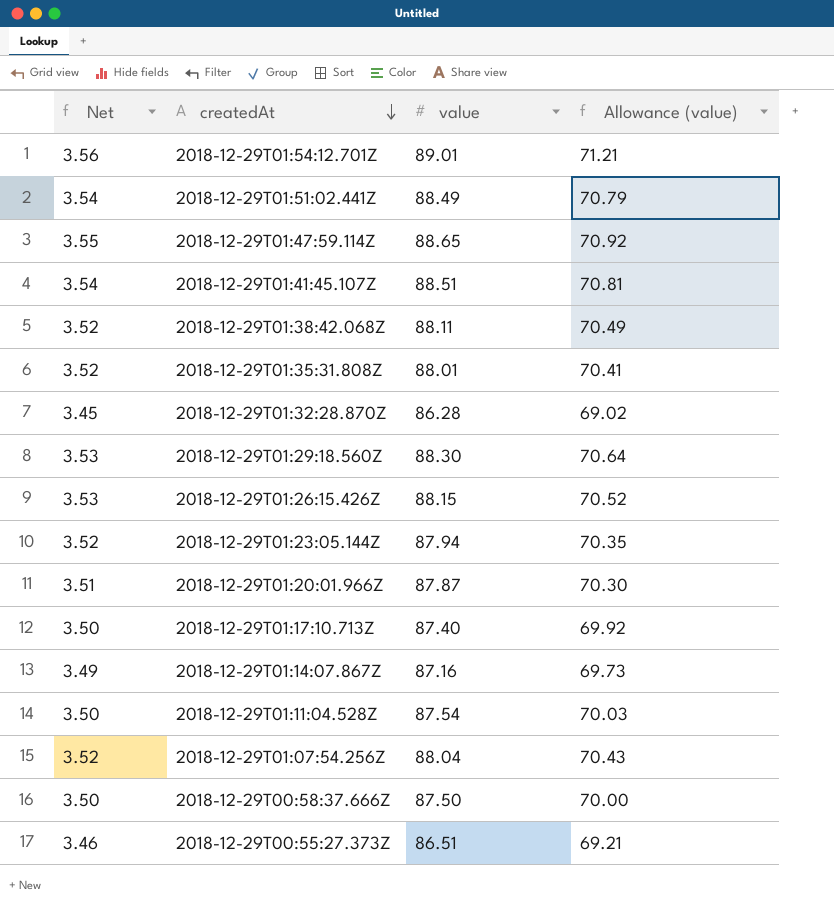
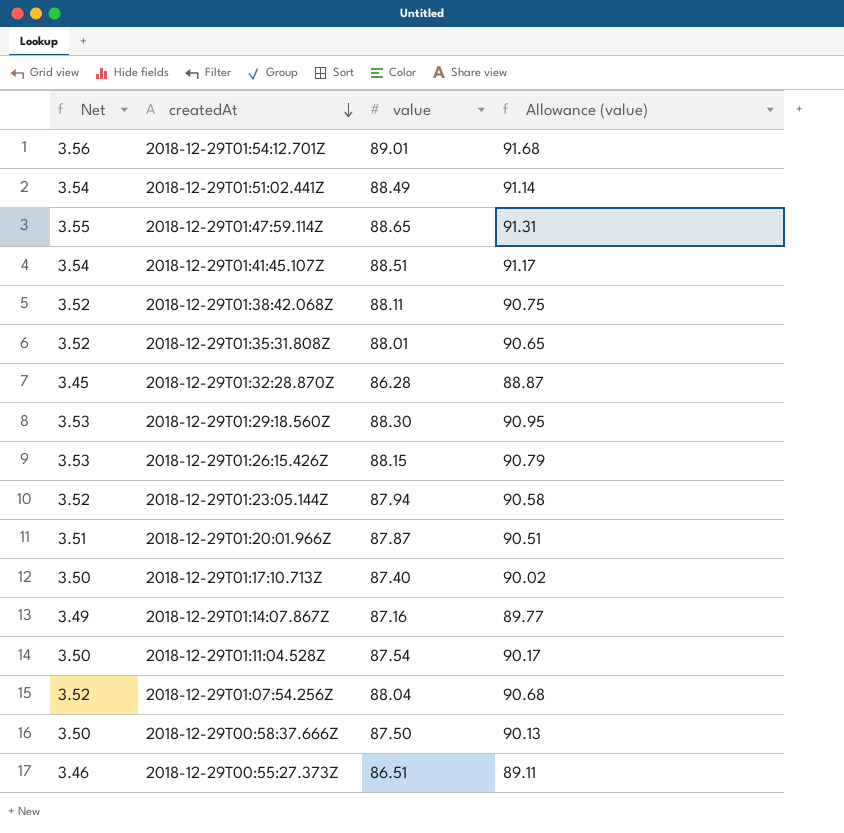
column Allowance (value) | formula: [value] * 0.8 -> [value] * 1.03

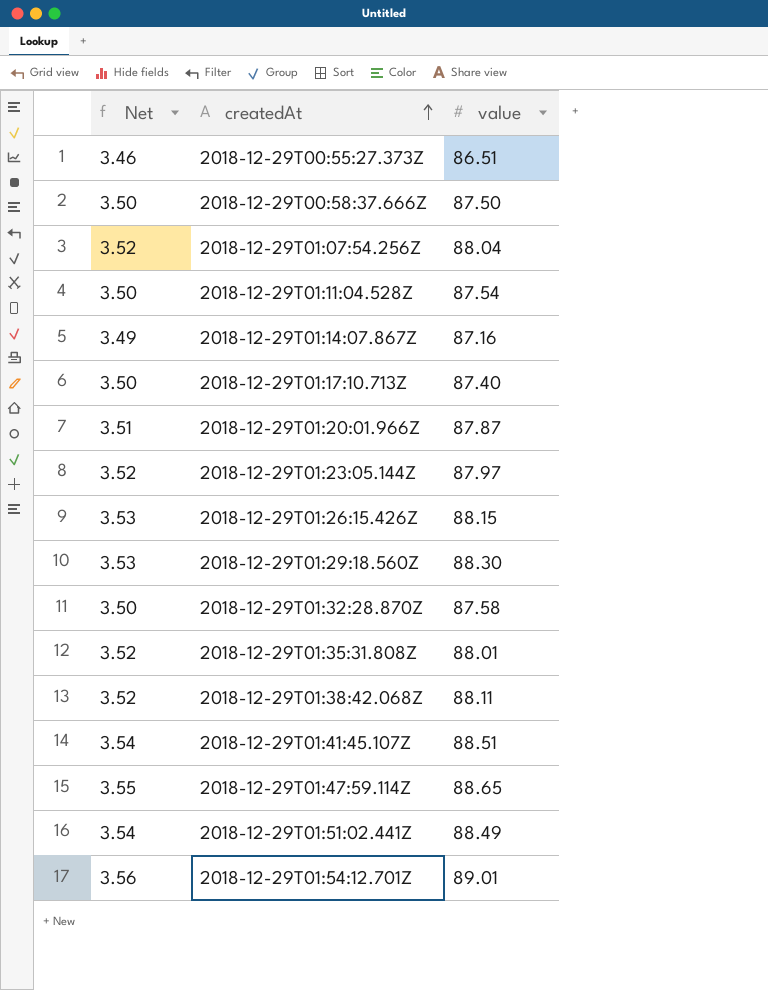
row order: createdAt descending -> createdAt ascending
column Allowance (value) | formula: [value] * 1.03 -> none
2018-12-29T01:23:05.144Z | value: 87.94 -> 87.97
2018-12-29T01:32:28.870Z | Net: 3.45 -> 3.50
2018-12-29T01:32:28.870Z | value: 86.28 -> 87.58

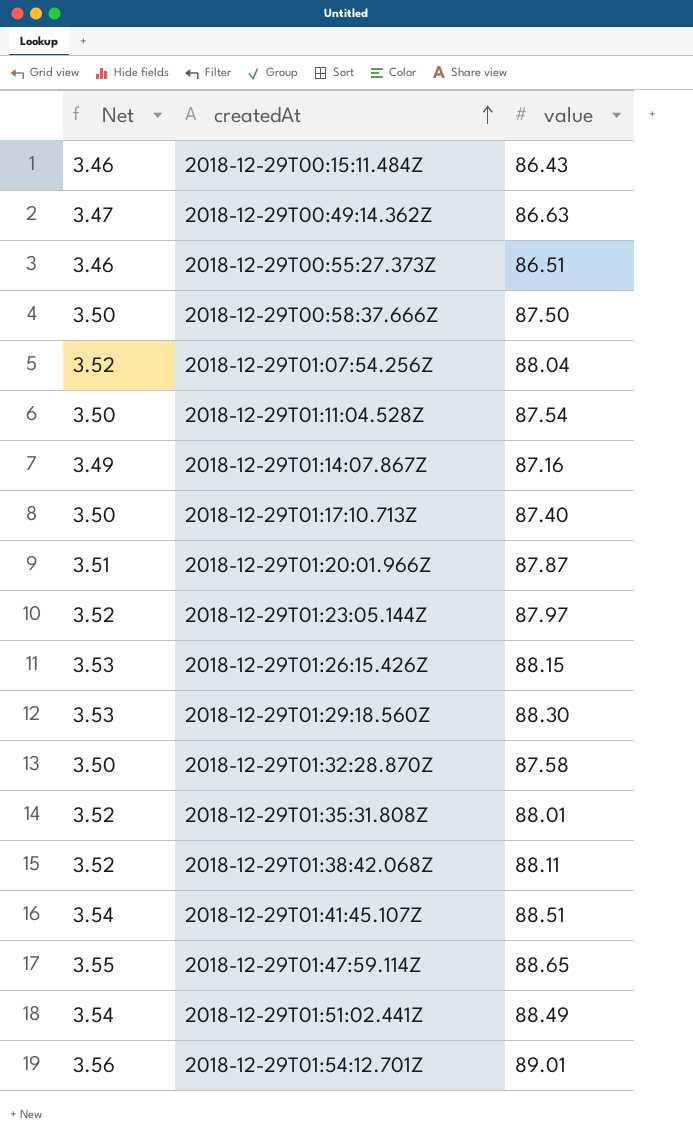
row 2018-12-29T00:15:11.484Z: none -> 3.46 | 86.43
row 2018-12-29T00:49:14.362Z: none -> 3.47 | 86.63

